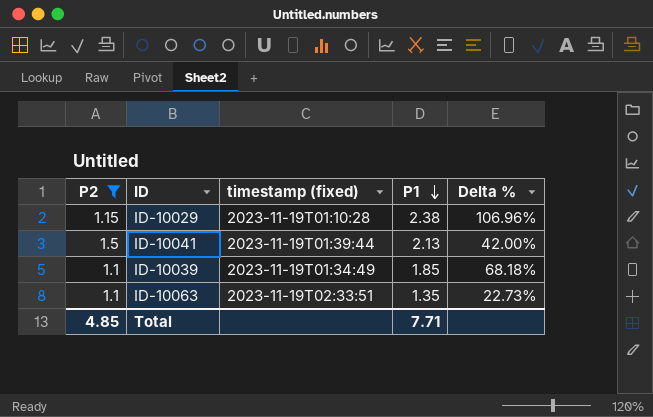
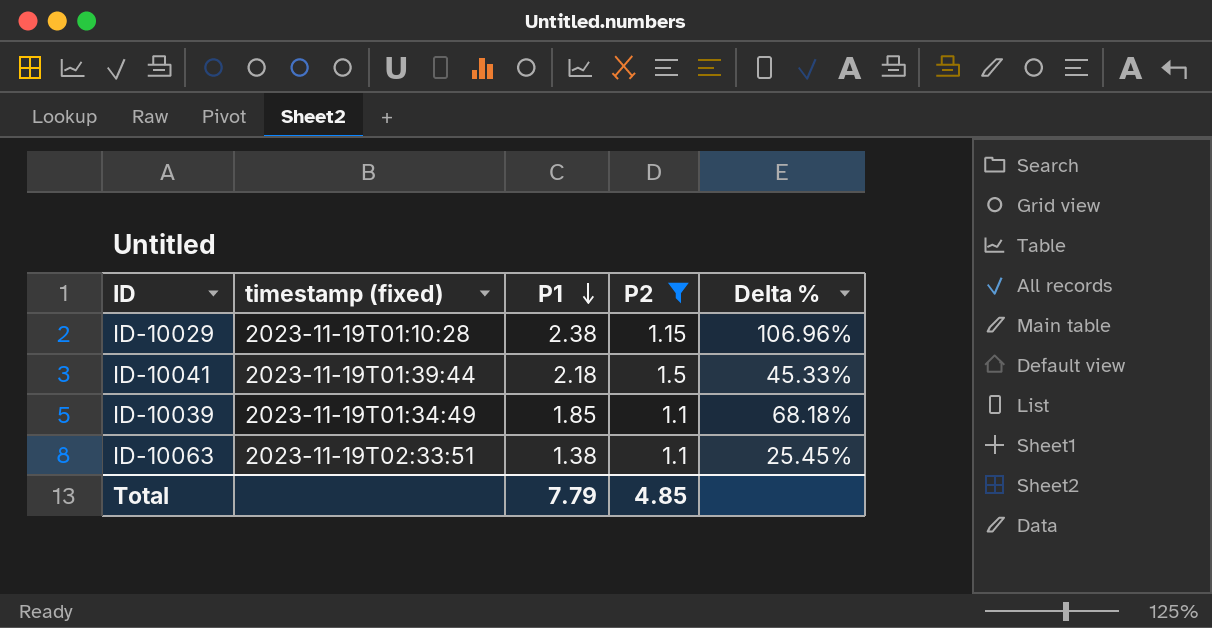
column P2 | position: 1 -> 4
ID-10041 | P1: 2.13 -> 2.18
ID-10041 | Delta %: 42.00% -> 45.33%
ID-10063 | P1: 1.35 -> 1.38
ID-10063 | Delta %: 22.73% -> 25.45%
Total | P1: 7.71 -> 7.79

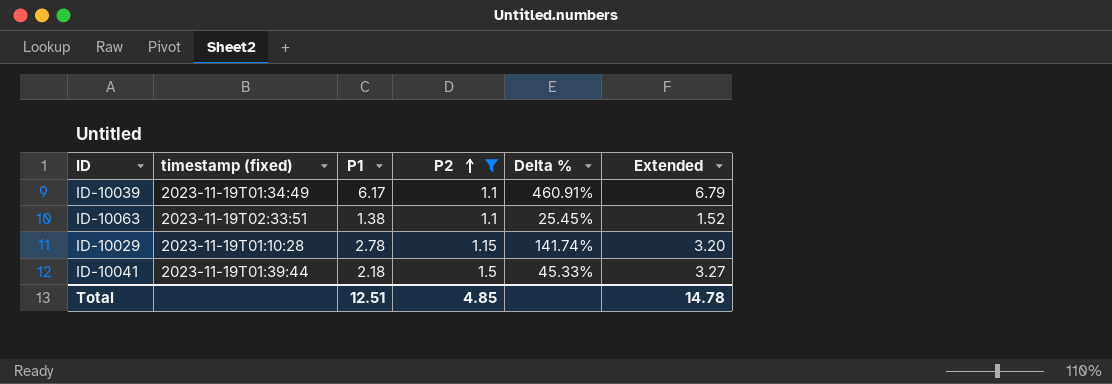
row order: P1 descending -> P2 ascending
column Extended | formula: none -> [P1] * [P2]
ID-10039 | P1: 1.85 -> 6.17
ID-10039 | Delta %: 68.18% -> 460.91%
ID-10029 | P1: 2.38 -> 2.78
ID-10029 | Delta %: 106.96% -> 141.74%
Total | P1: 7.79 -> 12.51

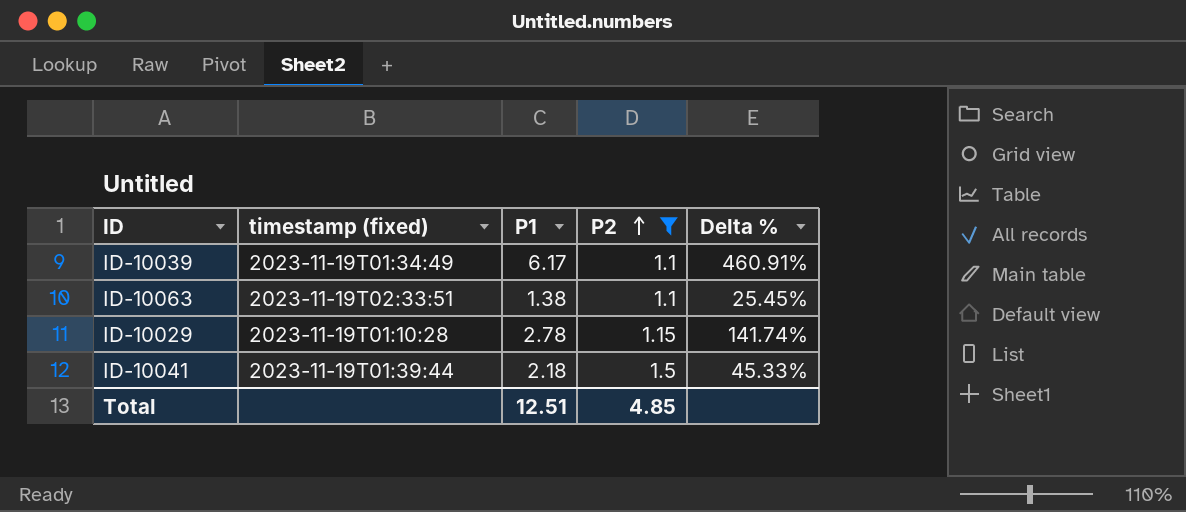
column Extended | formula: [P1] * [P2] -> none

